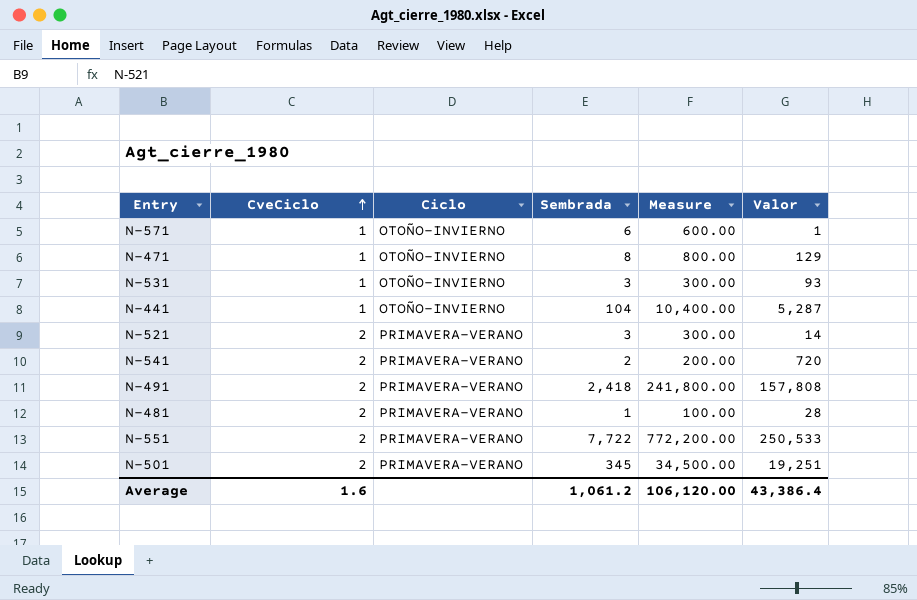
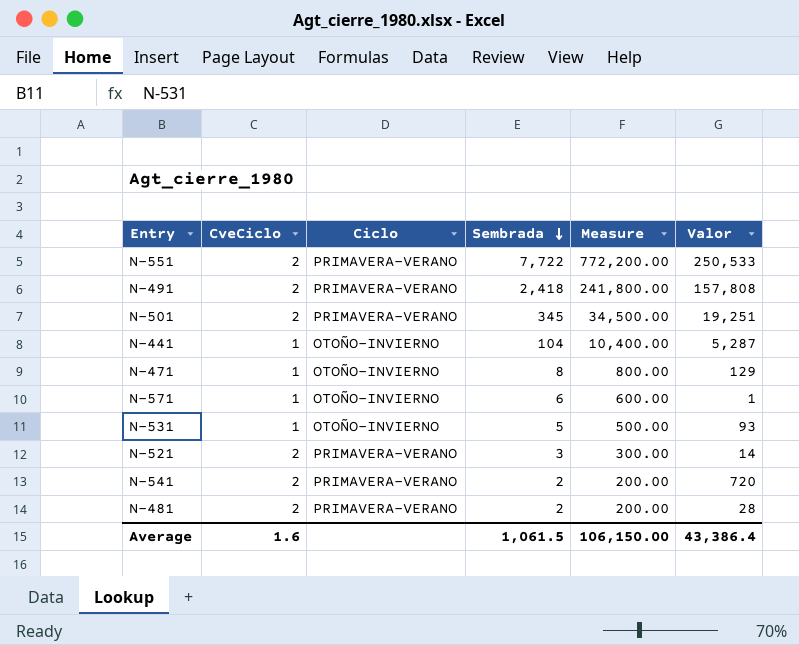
row order: CveCiclo ascending -> Sembrada descending
N-531 | Sembrada: 3 -> 5
N-531 | Measure: 300.00 -> 500.00
N-481 | Sembrada: 1 -> 2
N-481 | Measure: 100.00 -> 200.00
Average | Sembrada: 1,061.2 -> 1,061.5
Average | Measure: 106,120.00 -> 106,150.00

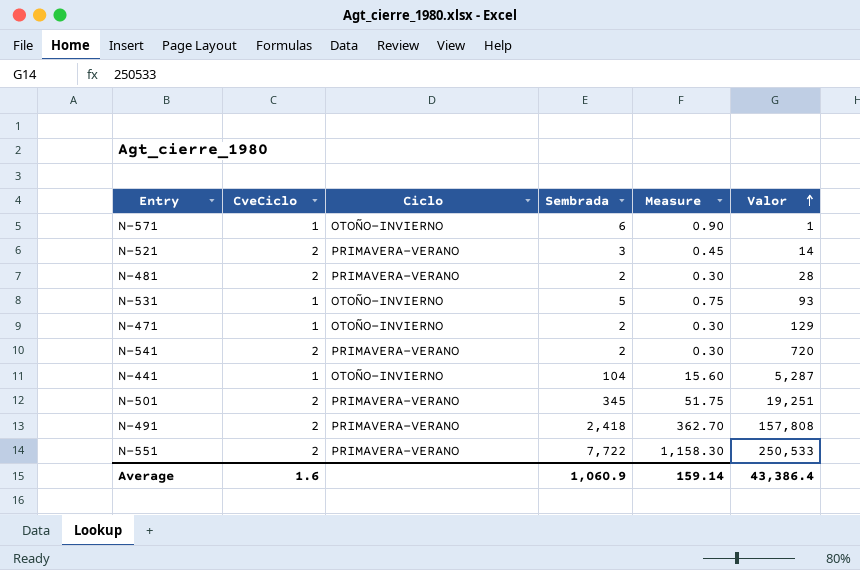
row order: Sembrada descending -> Valor ascending
column Measure | formula: [Sembrada] * 100 -> [Sembrada] * 0.15
N-471 | Sembrada: 8 -> 2
Average | Sembrada: 1,061.5 -> 1,060.9
Average | Measure: 106,150.00 -> 159.14

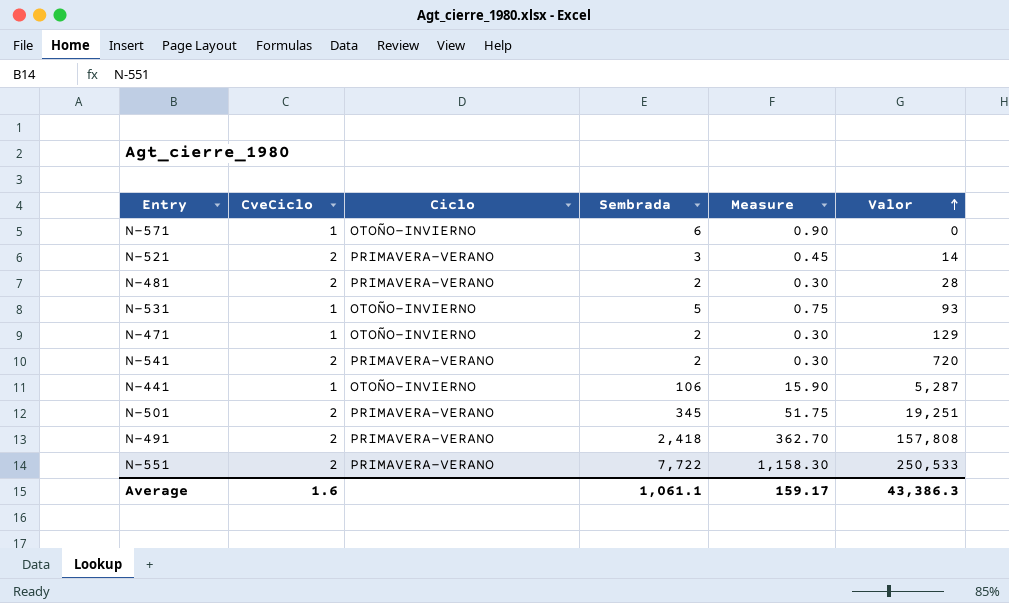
N-571 | Valor: 1 -> 0
N-441 | Sembrada: 104 -> 106
N-441 | Measure: 15.60 -> 15.90
Average | Sembrada: 1,060.9 -> 1,061.1
Average | Measure: 159.14 -> 159.17
Average | Valor: 43,386.4 -> 43,386.3

